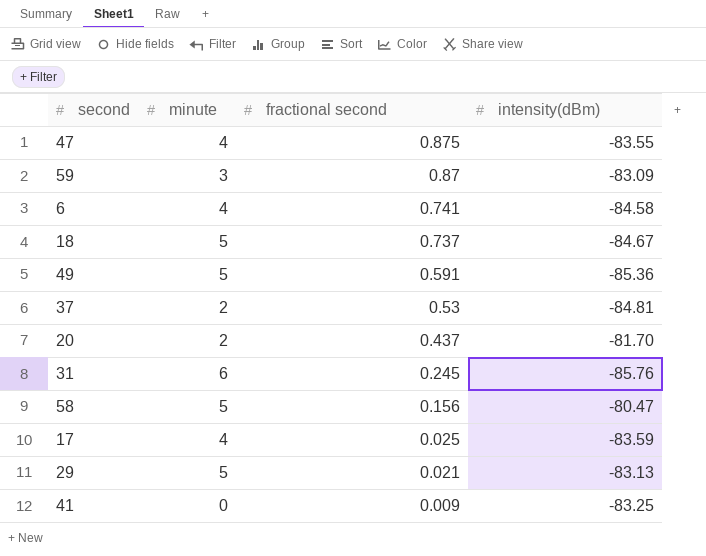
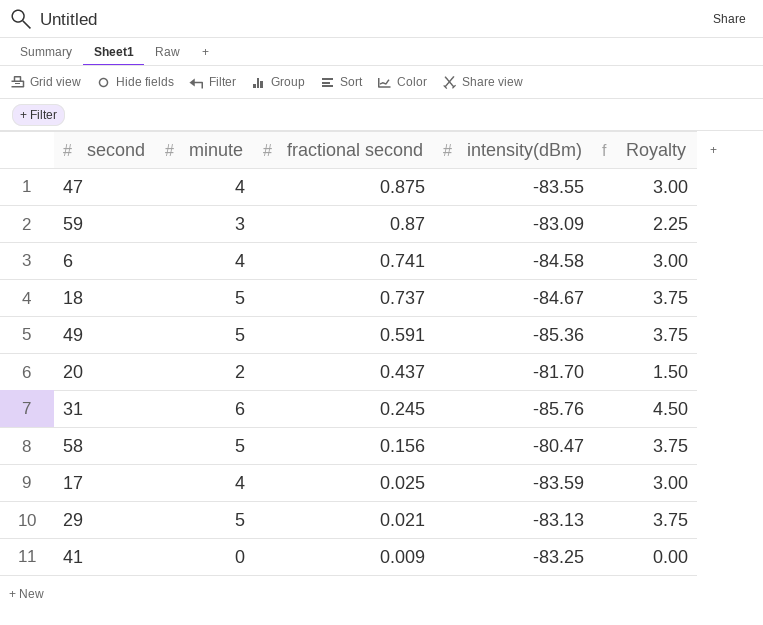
column Royalty | formula: none -> [minute] * 0.75
row 37: 2 | 0.53 | -84.81 -> none

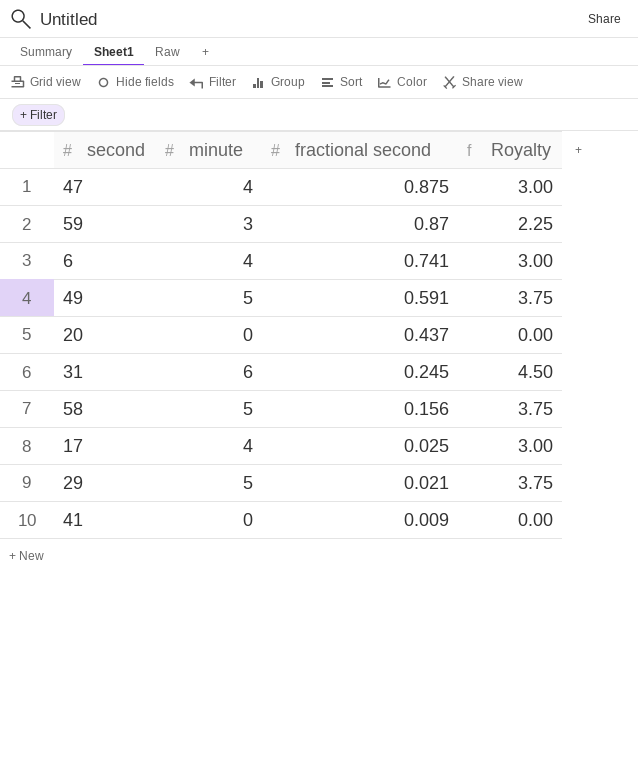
column intensity(dBm) | position: 4 -> none
row 18: 5 | 0.737 | -84.67 | 3.75 -> none
20 | minute: 2 -> 0
20 | Royalty: 1.50 -> 0.00

